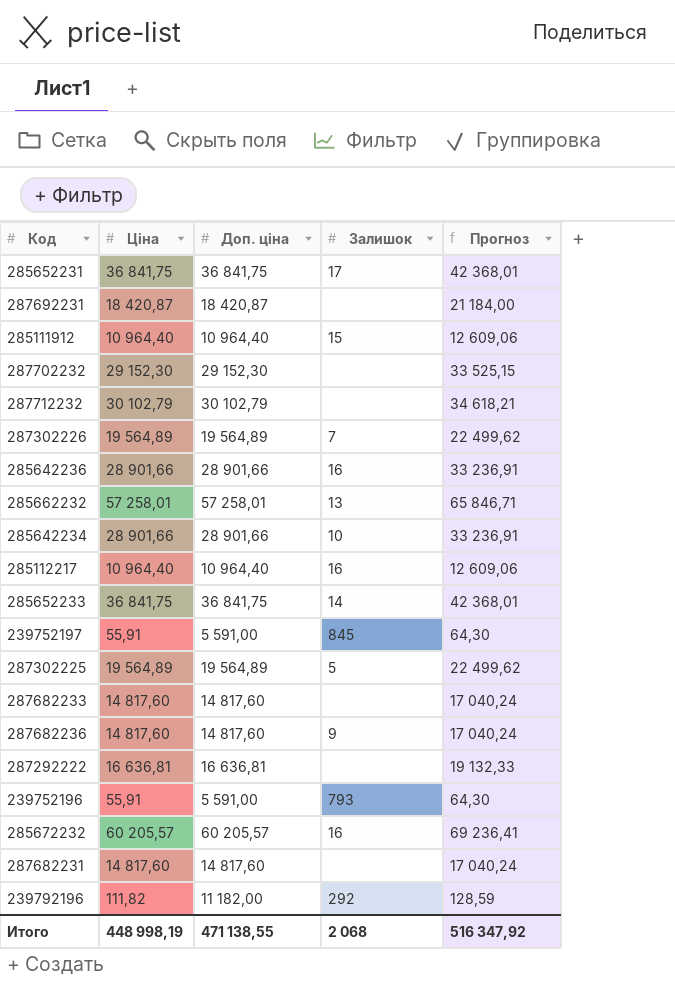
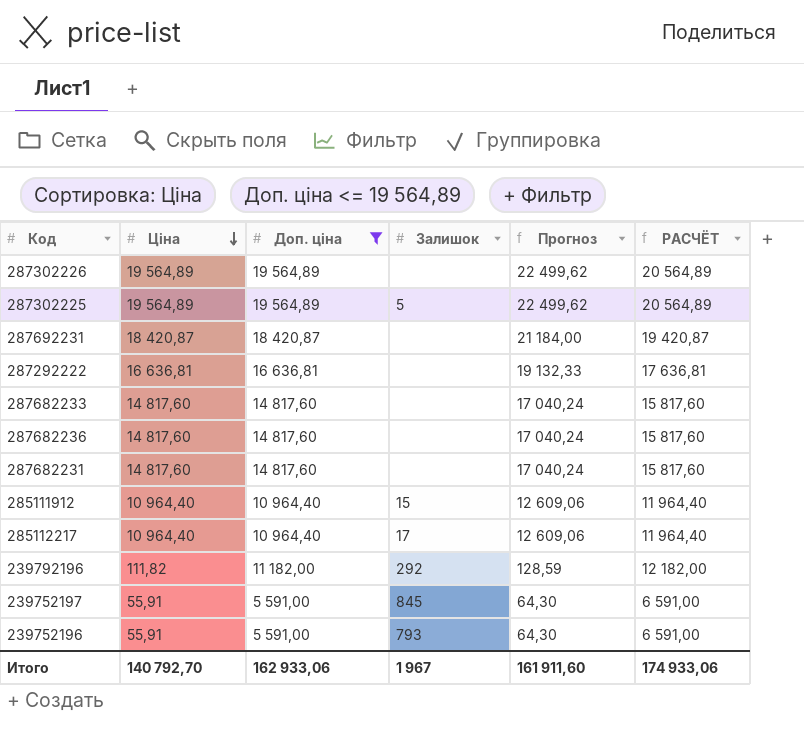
filter: none -> Доп. ціна <= 19 564,89
row order: none -> Ціна descending
column РАСЧЁТ | formula: none -> [Доп. ціна] + 1000
287302226 | Залишок: 7 -> none
287682236 | Залишок: 9 -> none
285112217 | Залишок: 16 -> 17
Итого | Ціна: 448 998,19 -> 140 792,70
Итого | Доп. ціна: 471 138,55 -> 162 933,06
Итого | Залишок: 2 068 -> 1 967
Итого | Прогноз: 516 347,92 -> 161 911,60

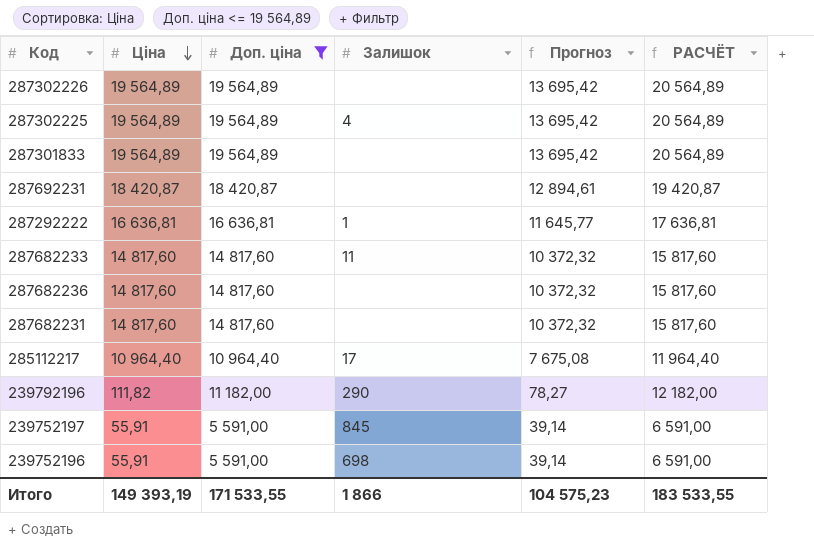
column Прогноз | formula: [Ціна] * 1,15 -> [Ціна] * 0,7
row 285111912: 10 964,40 | 10 964,40 | 15 | 12 609,06 | 11 964,40 -> none
287302225 | Залишок: 5 -> 4
row 287301833: none -> 19 564,89 | 19 564,89 | none | 13 695,42 | 20 564,89
287292222 | Залишок: none -> 1
287682233 | Залишок: none -> 11
239792196 | Залишок: 292 -> 290
239752196 | Залишок: 793 -> 698
Итого | Ціна: 140 792,70 -> 149 393,19
Итого | Доп. ціна: 162 933,06 -> 171 533,55
Итого | Залишок: 1 967 -> 1 866
Итого | Прогноз: 161 911,60 -> 104 575,23
Итого | РАСЧЁТ: 174 933,06 -> 183 533,55

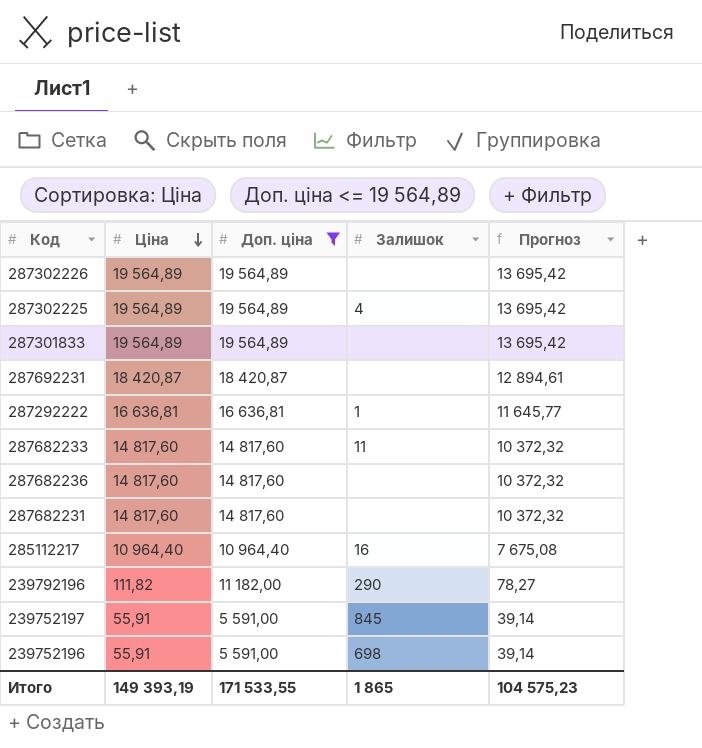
column РАСЧЁТ | formula: [Доп. ціна] + 1000 -> none
285112217 | Залишок: 17 -> 16
Итого | Залишок: 1 866 -> 1 865

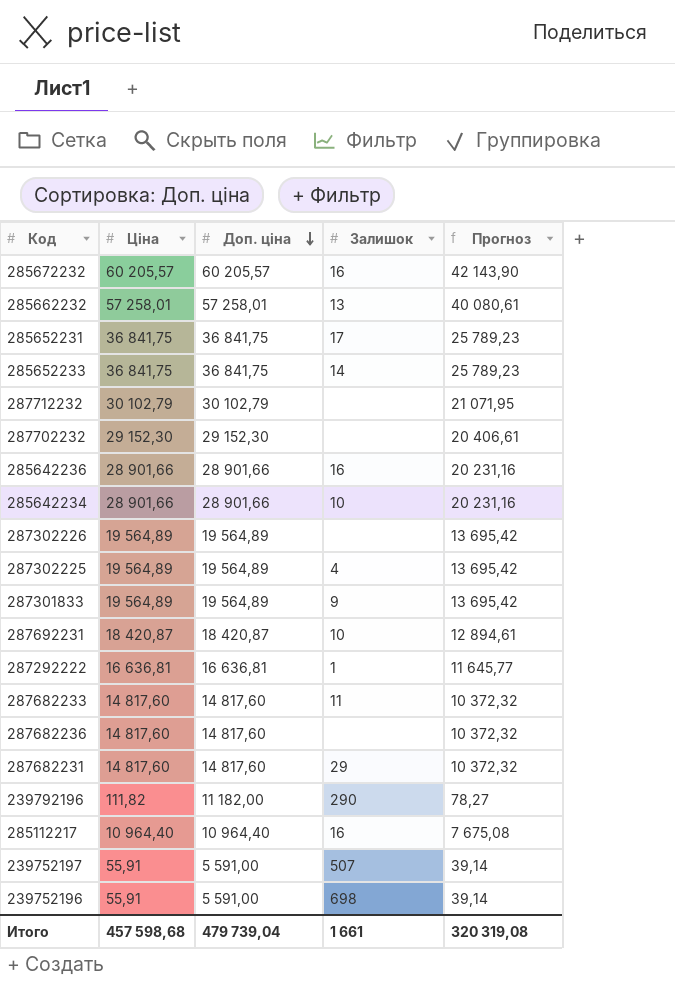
filter: Доп. ціна <= 19 564,89 -> none
row order: Ціна descending -> Доп. ціна descending
287301833 | Залишок: none -> 9
287692231 | Залишок: none -> 10
287682231 | Залишок: none -> 29
239752197 | Залишок: 845 -> 507
Итого | Ціна: 149 393,19 -> 457 598,68
Итого | Доп. ціна: 171 533,55 -> 479 739,04
Итого | Залишок: 1 865 -> 1 661
Итого | Прогноз: 104 575,23 -> 320 319,08

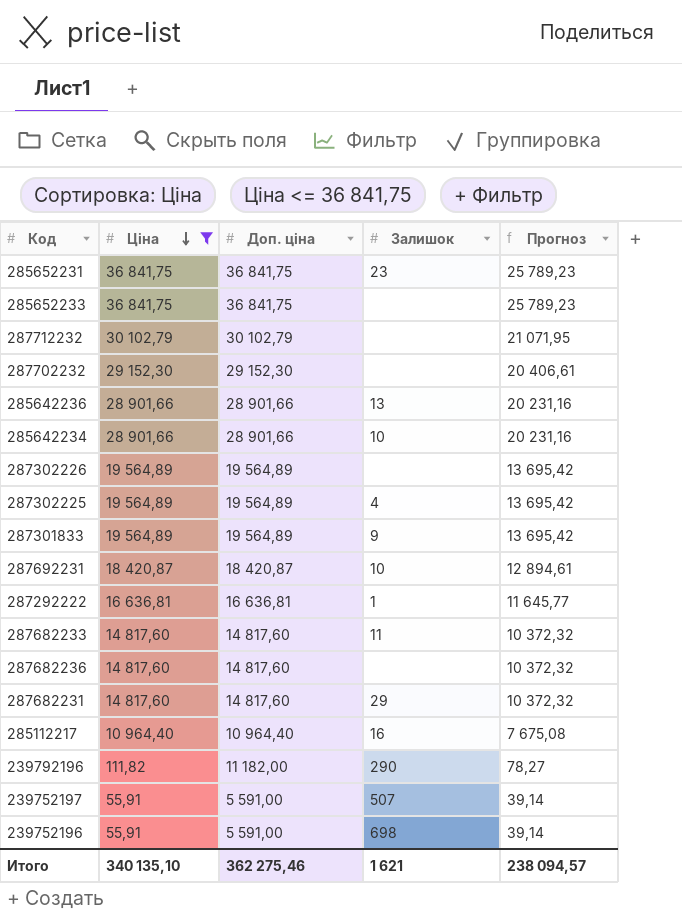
filter: none -> Ціна <= 36 841,75
row order: Доп. ціна descending -> Ціна descending
285652231 | Залишок: 17 -> 23
285652233 | Залишок: 14 -> none
285642236 | Залишок: 16 -> 13
Итого | Ціна: 457 598,68 -> 340 135,10
Итого | Доп. ціна: 479 739,04 -> 362 275,46
Итого | Залишок: 1 661 -> 1 621
Итого | Прогноз: 320 319,08 -> 238 094,57

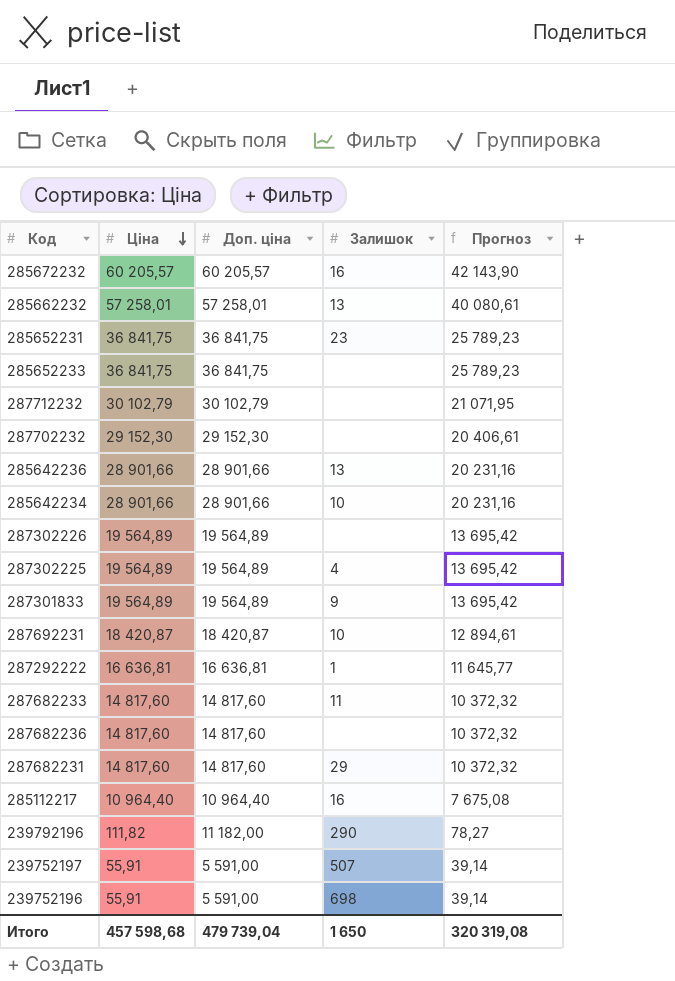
filter: Ціна <= 36 841,75 -> none
Итого | Ціна: 340 135,10 -> 457 598,68
Итого | Доп. ціна: 362 275,46 -> 479 739,04
Итого | Залишок: 1 621 -> 1 650
Итого | Прогноз: 238 094,57 -> 320 319,08

